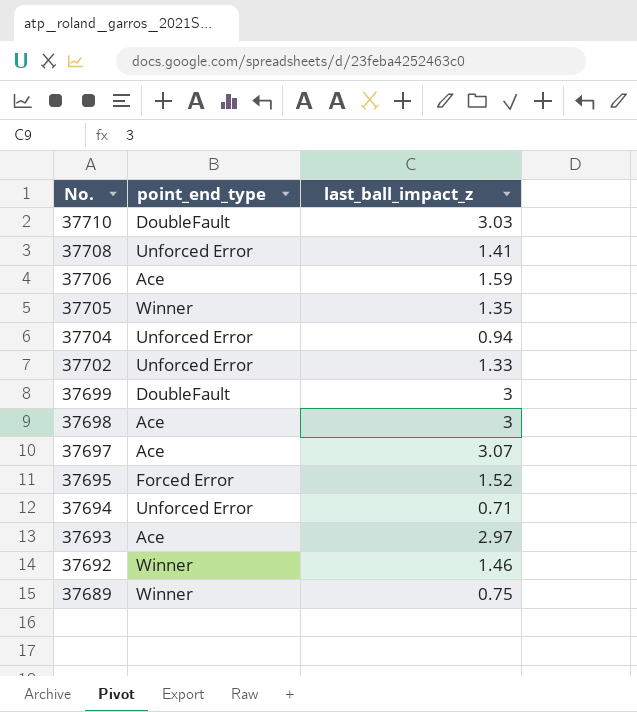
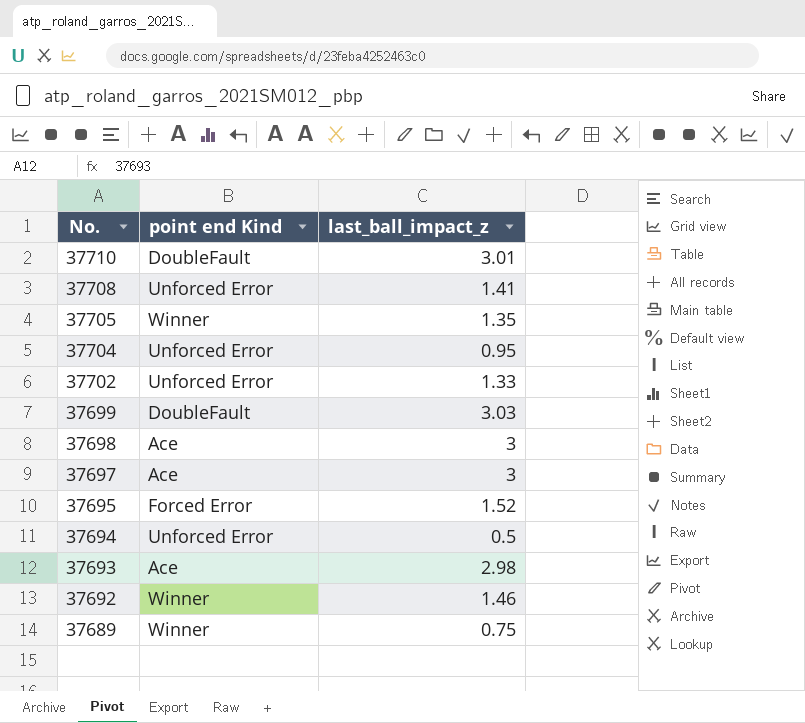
column name: point_end_type -> point end Kind
row 37706: Ace | 1.59 -> none
37710 | last_ball_impact_z: 3.03 -> 3.01
37704 | last_ball_impact_z: 0.94 -> 0.95
37699 | last_ball_impact_z: 3 -> 3.03
37697 | last_ball_impact_z: 3.07 -> 3
37694 | last_ball_impact_z: 0.71 -> 0.5
37693 | last_ball_impact_z: 2.97 -> 2.98

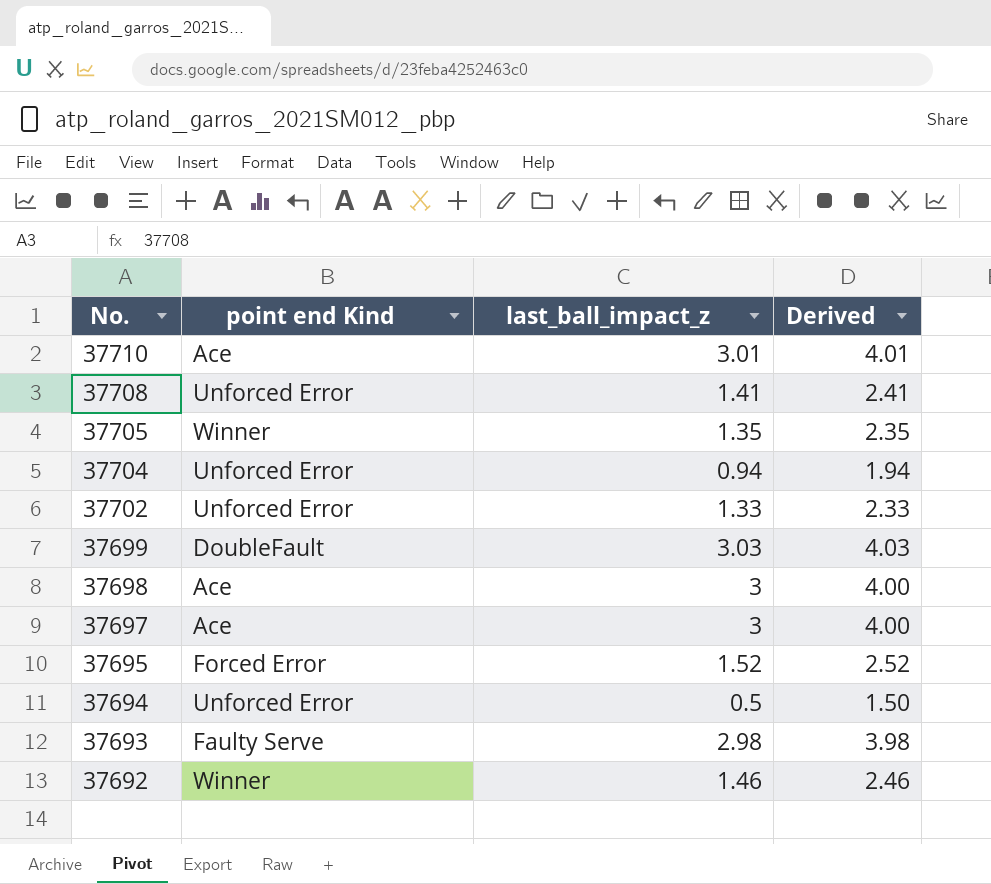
column Derived | formula: none -> [last_ball_impact_z] + 1
row 37689: Winner | 0.75 -> none
37710 | point end Kind: DoubleFault -> Ace
37704 | last_ball_impact_z: 0.95 -> 0.94
37693 | point end Kind: Ace -> Faulty Serve

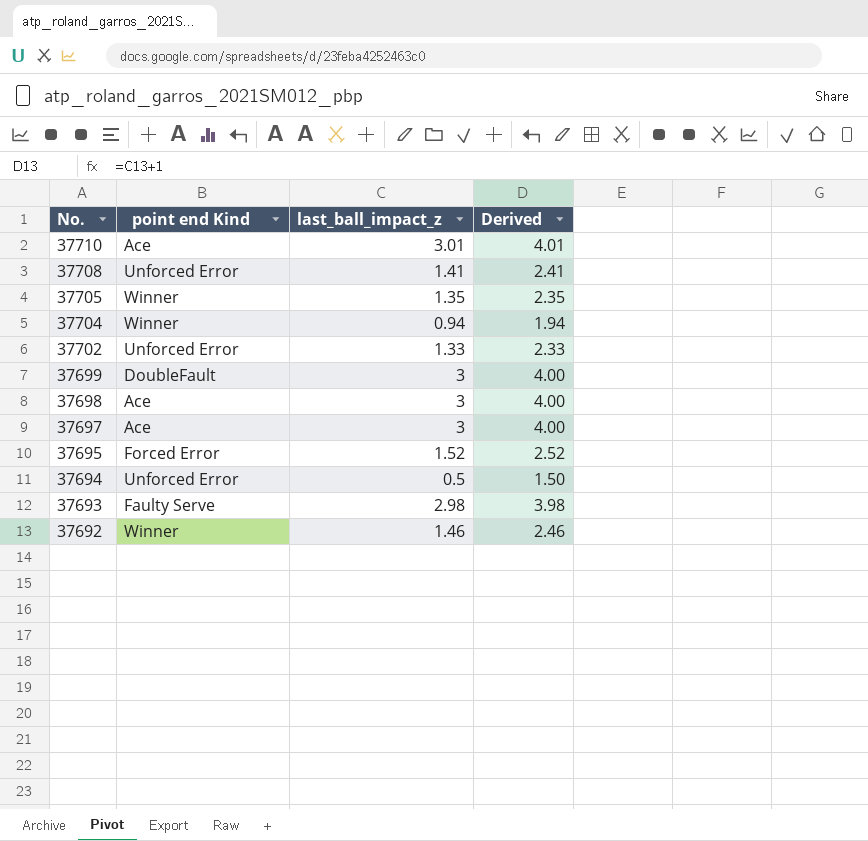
37704 | point end Kind: Unforced Error -> Winner
37699 | last_ball_impact_z: 3.03 -> 3
37699 | Derived: 4.03 -> 4.00

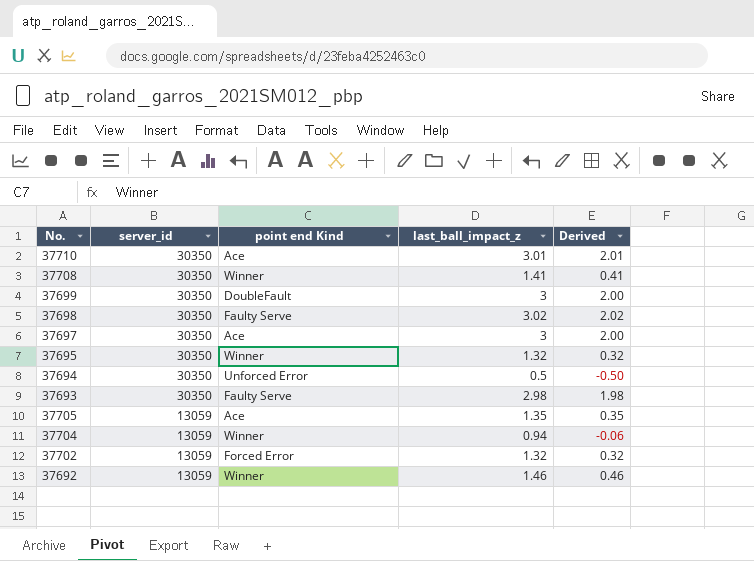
row order: No. descending -> server_id descending
column server_id | position: none -> 2
column Derived | formula: [last_ball_impact_z] + 1 -> [last_ball_impact_z] - 1
37708 | point end Kind: Unforced Error -> Winner
37698 | point end Kind: Ace -> Faulty Serve
37698 | last_ball_impact_z: 3 -> 3.02
37695 | point end Kind: Forced Error -> Winner
37695 | last_ball_impact_z: 1.52 -> 1.32
37705 | point end Kind: Winner -> Ace
37702 | point end Kind: Unforced Error -> Forced Error
37702 | last_ball_impact_z: 1.33 -> 1.32

